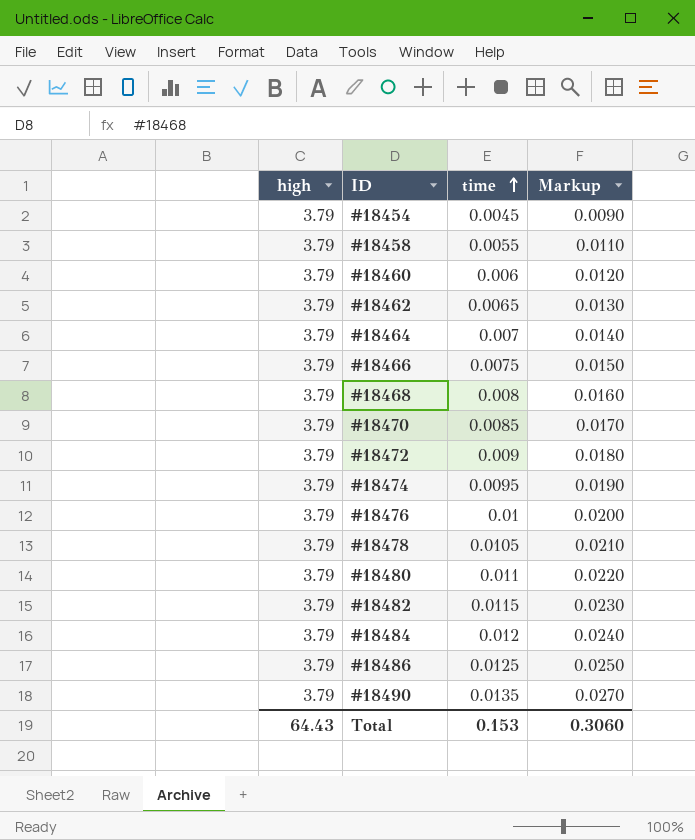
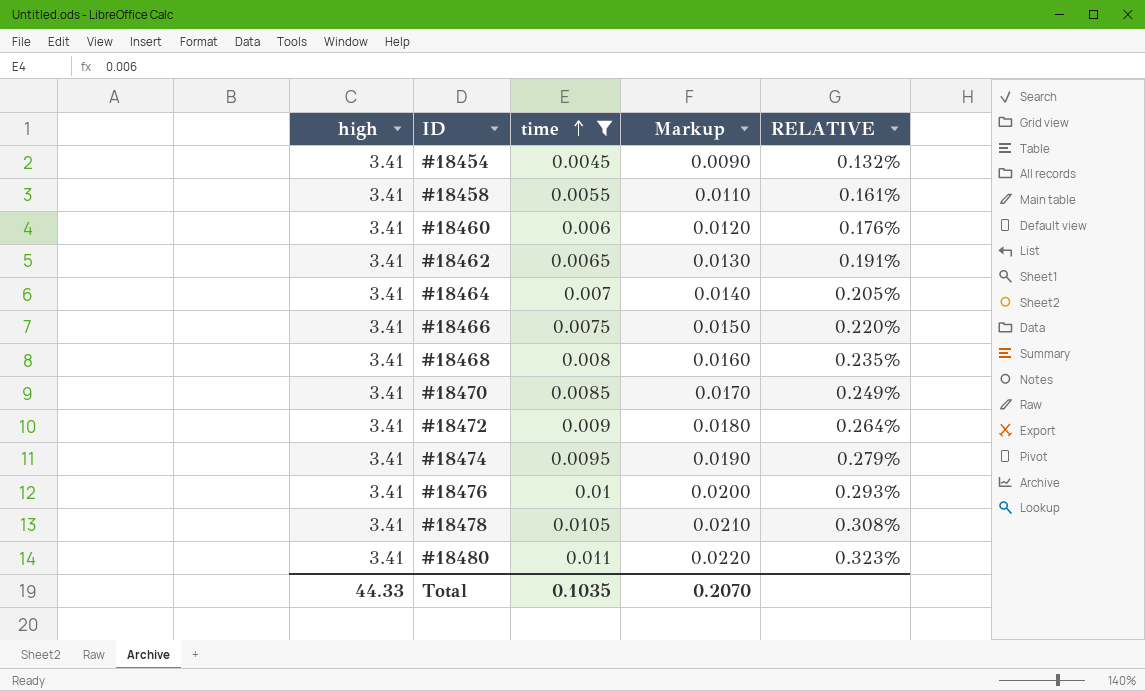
filter: none -> time <= 0.011
column RELATIVE | formula: none -> [time] / [high]
#18454 | high: 3.79 -> 3.41
#18458 | high: 3.79 -> 3.41
#18460 | high: 3.79 -> 3.41
#18462 | high: 3.79 -> 3.41
#18464 | high: 3.79 -> 3.41
#18466 | high: 3.79 -> 3.41
#18468 | high: 3.79 -> 3.41
#18470 | high: 3.79 -> 3.41
#18472 | high: 3.79 -> 3.41
#18474 | high: 3.79 -> 3.41
#18476 | high: 3.79 -> 3.41
#18478 | high: 3.79 -> 3.41
#18480 | high: 3.79 -> 3.41
Total | high: 64.43 -> 44.33
Total | time: 0.153 -> 0.1035
Total | Markup: 0.3060 -> 0.2070

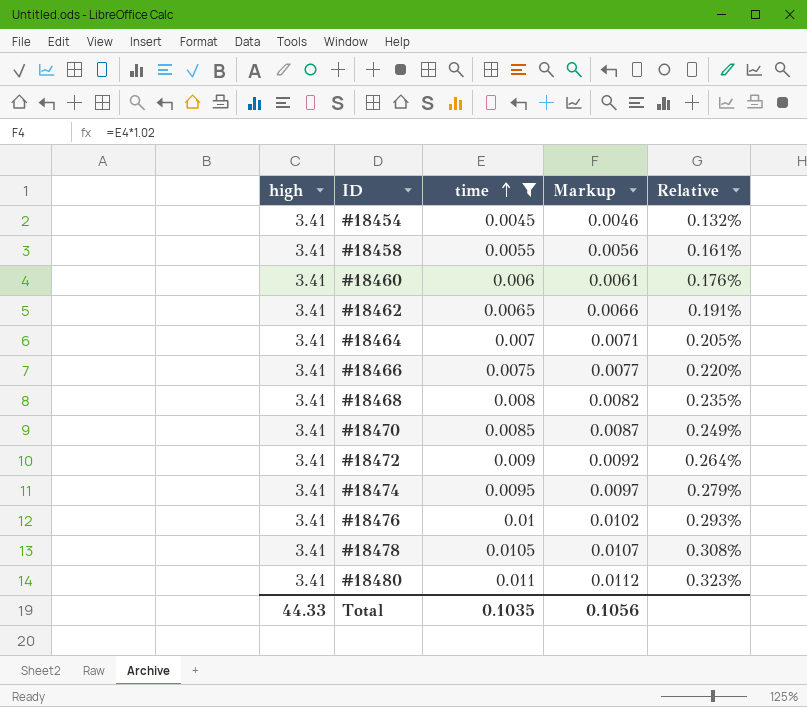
column Markup | formula: [time] * 2 -> [time] * 1.02
column name: RELATIVE -> Relative
Total | Markup: 0.2070 -> 0.1056

